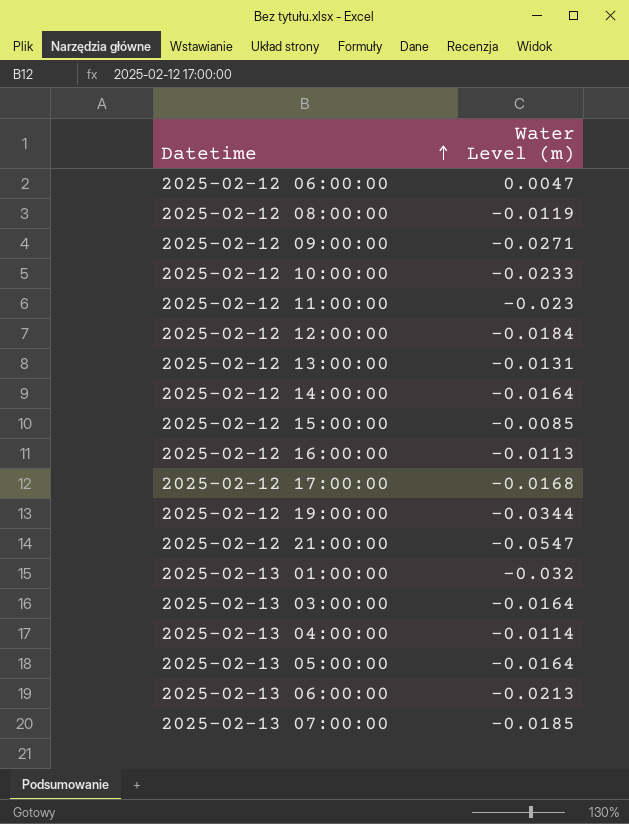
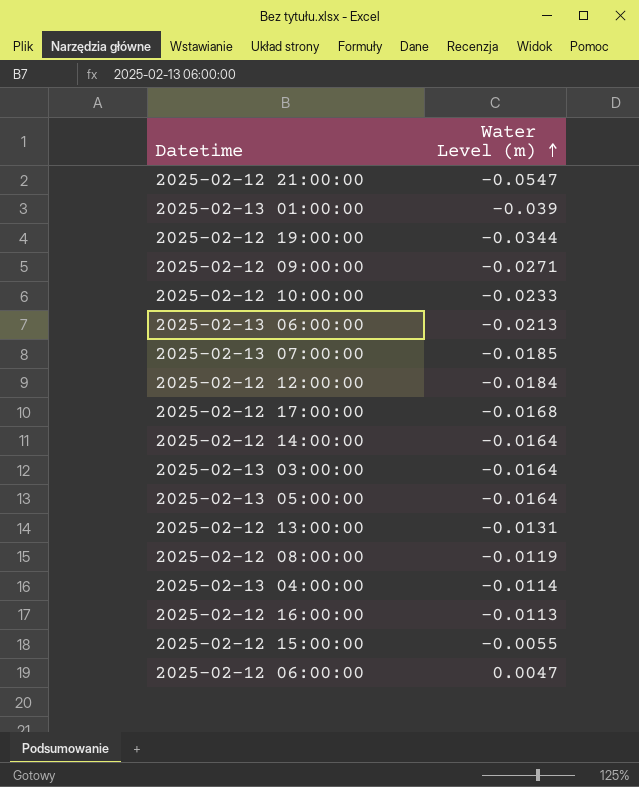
row order: Datetime ascending -> Water Level (m) ascending
row 2025-02-12 11:00:00: -0.023 -> none
2025-02-13 01:00:00 | Water Level (m): -0.032 -> -0.039
2025-02-12 15:00:00 | Water Level (m): -0.0085 -> -0.0055

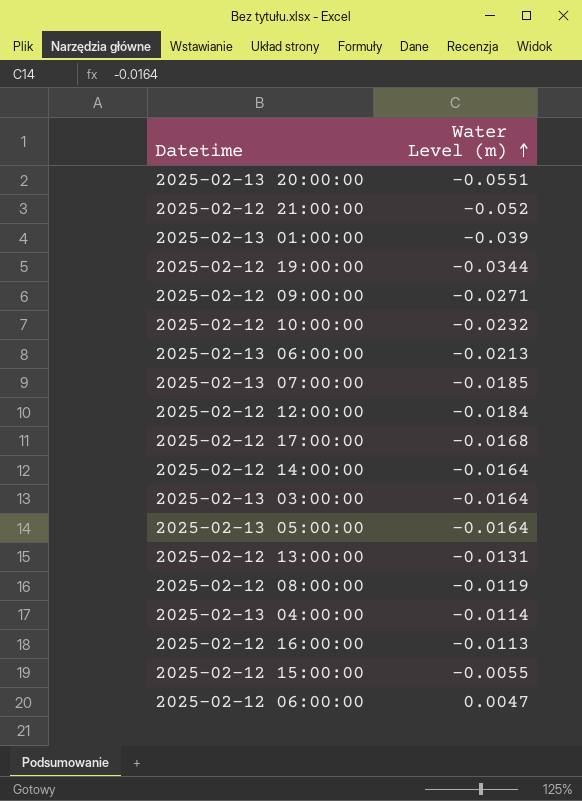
row 2025-02-13 20:00:00: none -> -0.0551
2025-02-12 21:00:00 | Water Level (m): -0.0547 -> -0.052
2025-02-12 10:00:00 | Water Level (m): -0.0233 -> -0.0232

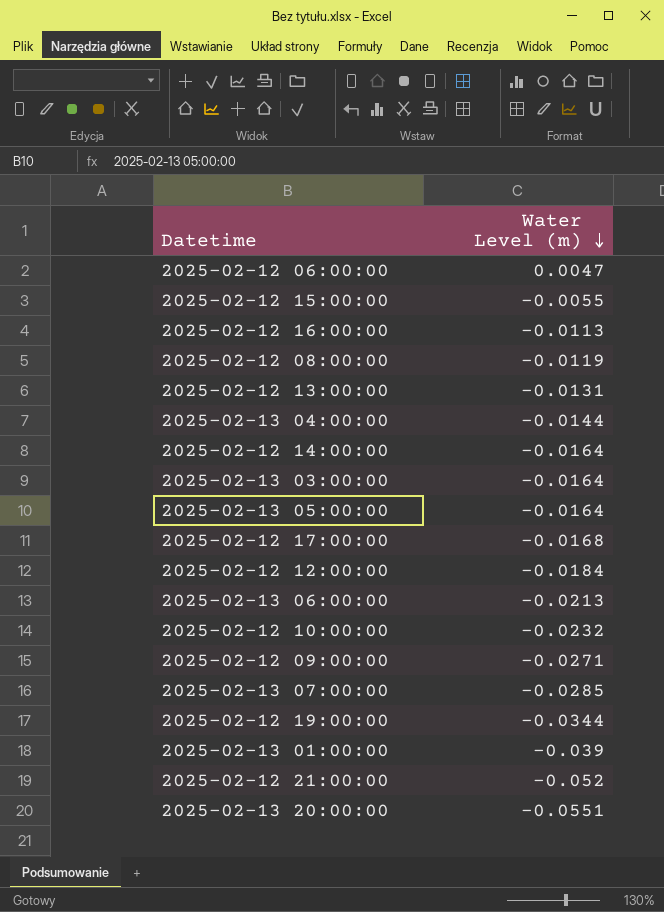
row order: Water Level (m) ascending -> Water Level (m) descending
2025-02-13 04:00:00 | Water Level (m): -0.0114 -> -0.0144
2025-02-13 07:00:00 | Water Level (m): -0.0185 -> -0.0285

